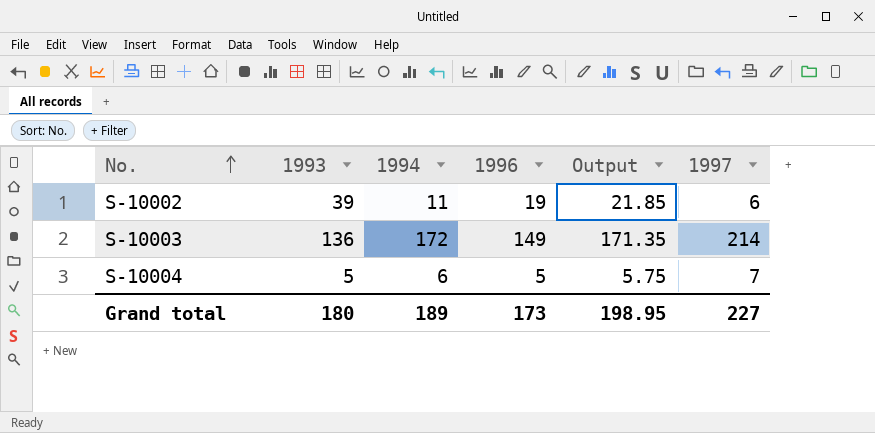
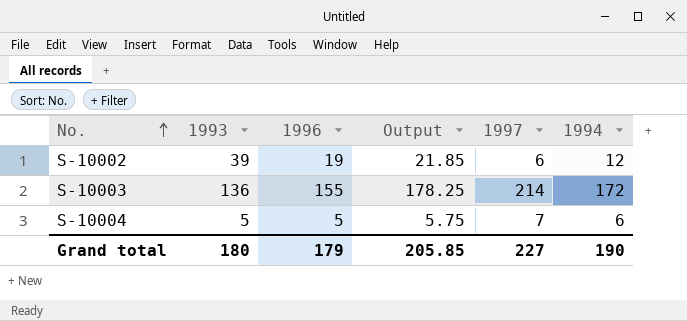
column 1994 | position: 3 -> 6
S-10002 | 1994: 11 -> 12
S-10003 | 1996: 149 -> 155
S-10003 | Output: 171.35 -> 178.25
Grand total | 1996: 173 -> 179
Grand total | Output: 198.95 -> 205.85
Grand total | 1994: 189 -> 190

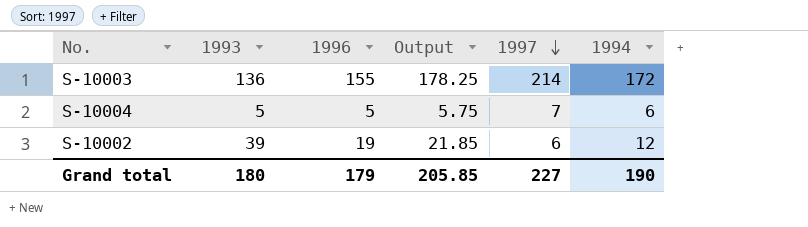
row order: No. ascending -> 1997 descending

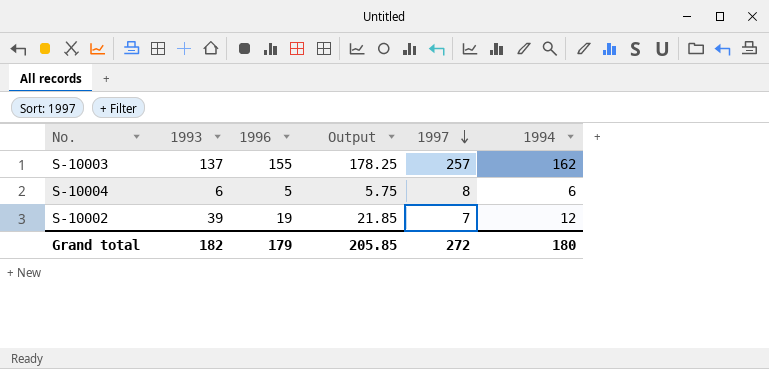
S-10003 | 1993: 136 -> 137
S-10003 | 1997: 214 -> 257
S-10003 | 1994: 172 -> 162
S-10004 | 1993: 5 -> 6
S-10004 | 1997: 7 -> 8
S-10002 | 1997: 6 -> 7
Grand total | 1993: 180 -> 182
Grand total | 1997: 227 -> 272
Grand total | 1994: 190 -> 180

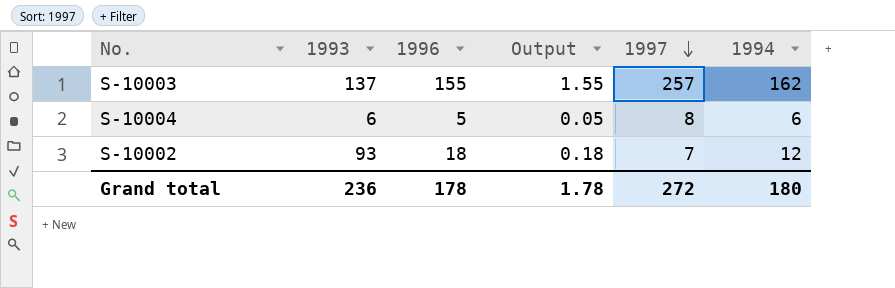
column Output | formula: [1996] * 1.15 -> [1996] * 0.01
S-10002 | 1993: 39 -> 93
S-10002 | 1996: 19 -> 18
Grand total | 1993: 182 -> 236
Grand total | 1996: 179 -> 178
Grand total | Output: 205.85 -> 1.78

